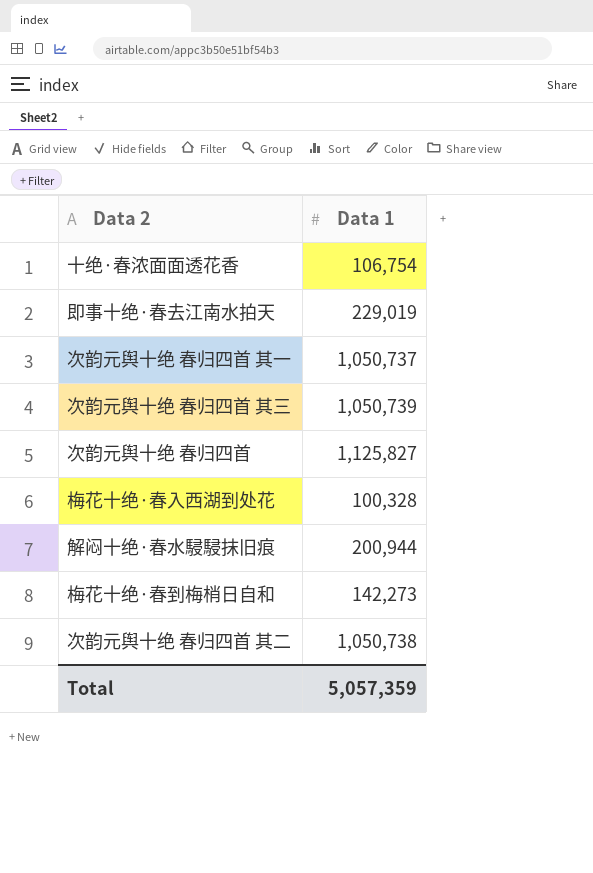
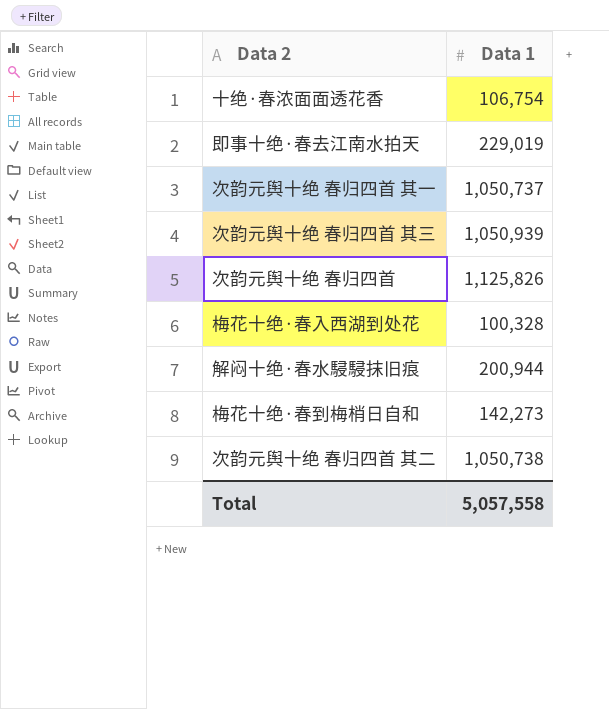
次韵元舆十绝 春归四首 其三 | Data 1: 1,050,739 -> 1,050,939
次韵元舆十绝 春归四首 | Data 1: 1,125,827 -> 1,125,826
Total | Data 1: 5,057,359 -> 5,057,558

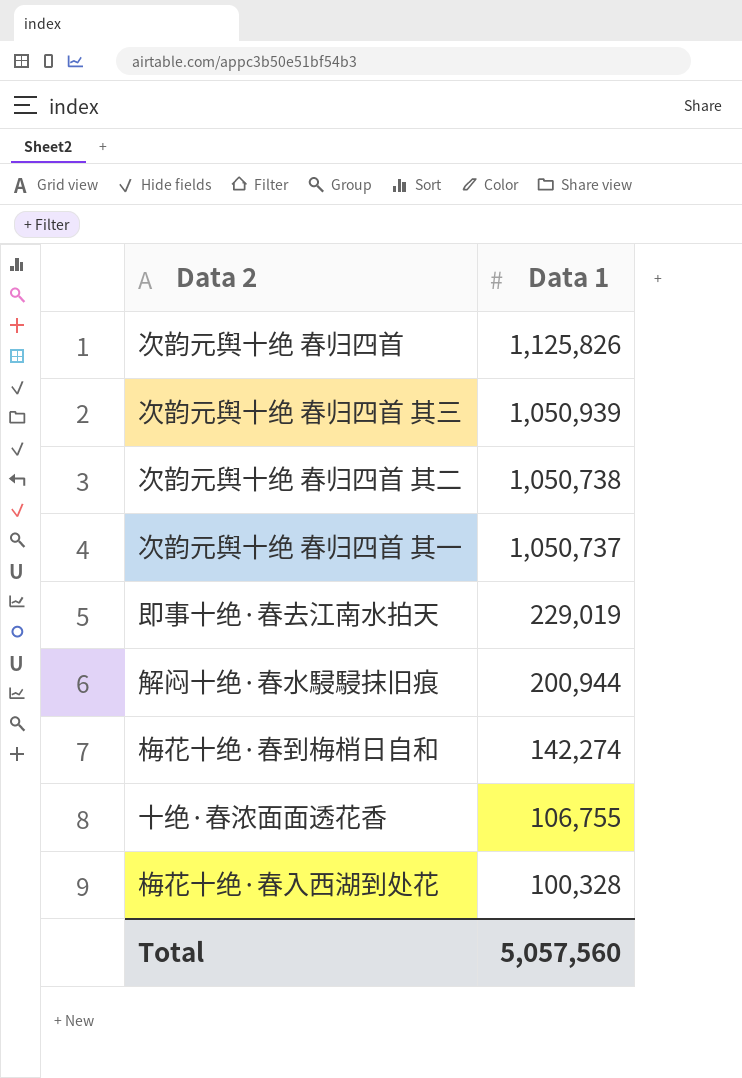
row order: none -> Data 1 descending
梅花十绝·春到梅梢日自和 | Data 1: 142,273 -> 142,274
十绝·春浓面面透花香 | Data 1: 106,754 -> 106,755
Total | Data 1: 5,057,558 -> 5,057,560

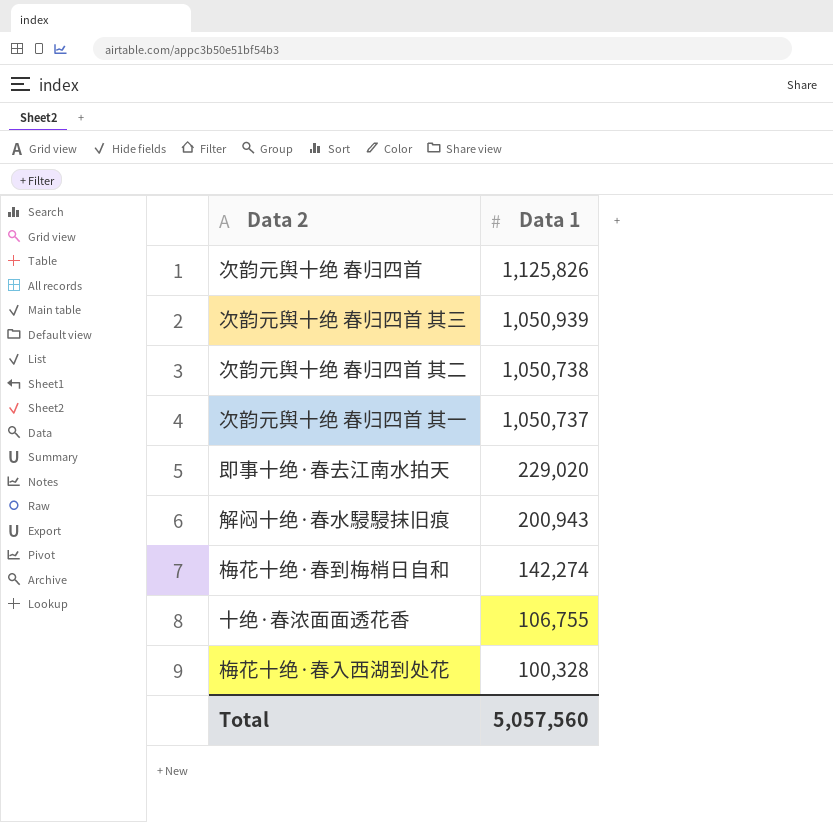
即事十绝·春去江南水拍天 | Data 1: 229,019 -> 229,020
解闷十绝·春水駸駸抹旧痕 | Data 1: 200,944 -> 200,943

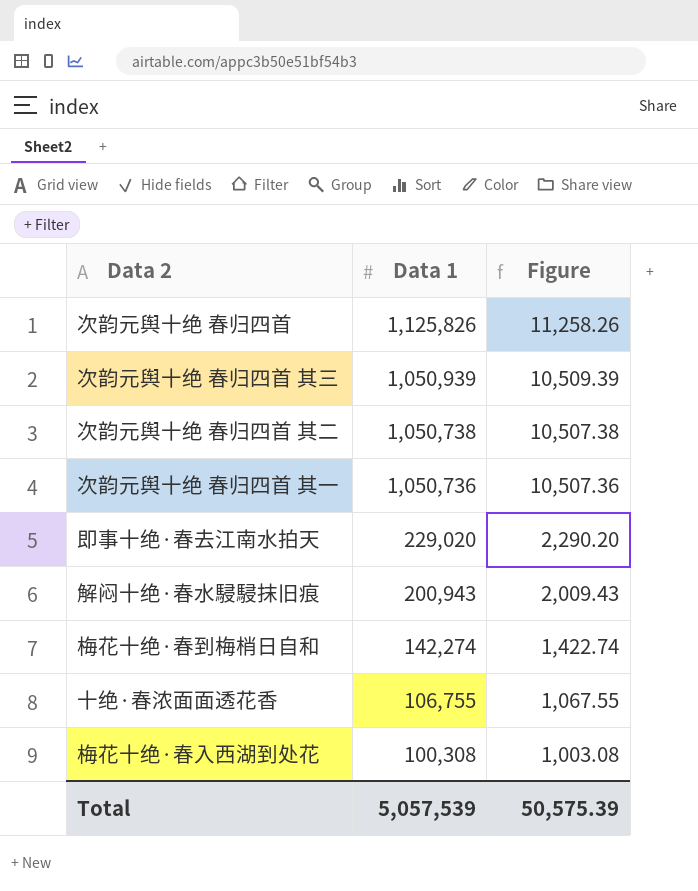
column Figure | formula: none -> [Data 1] * 0.01
次韵元舆十绝 春归四首 其一 | Data 1: 1,050,737 -> 1,050,736
梅花十绝·春入西湖到处花 | Data 1: 100,328 -> 100,308
Total | Data 1: 5,057,560 -> 5,057,539

